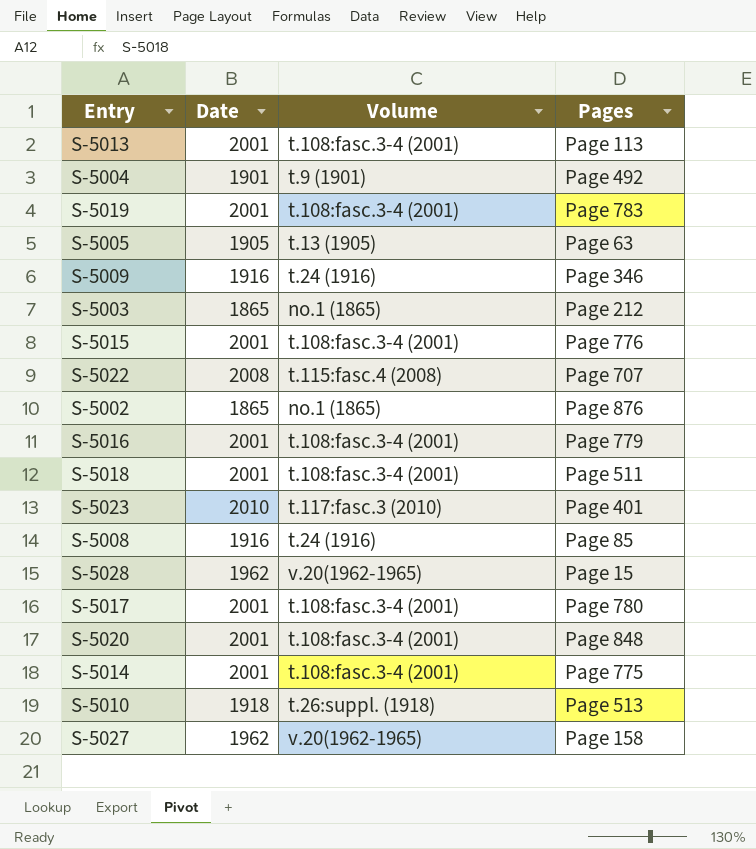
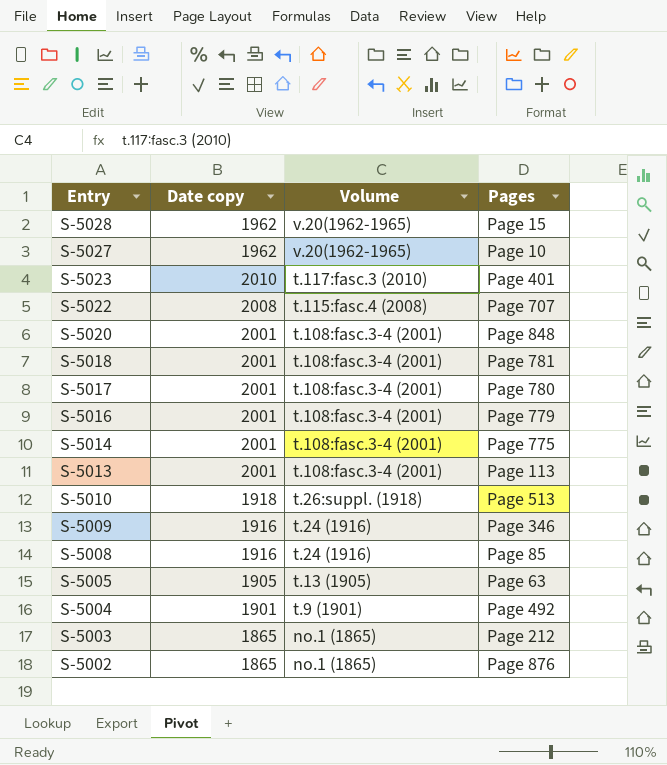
row order: none -> Entry descending
column name: Date -> Date copy
row S-5019: 2001 | t.108:fasc.3-4 (2001) | Page 783 -> none
row S-5015: 2001 | t.108:fasc.3-4 (2001) | Page 776 -> none
S-5027 | Pages: Page 158 -> Page 10
S-5018 | Pages: Page 511 -> Page 781

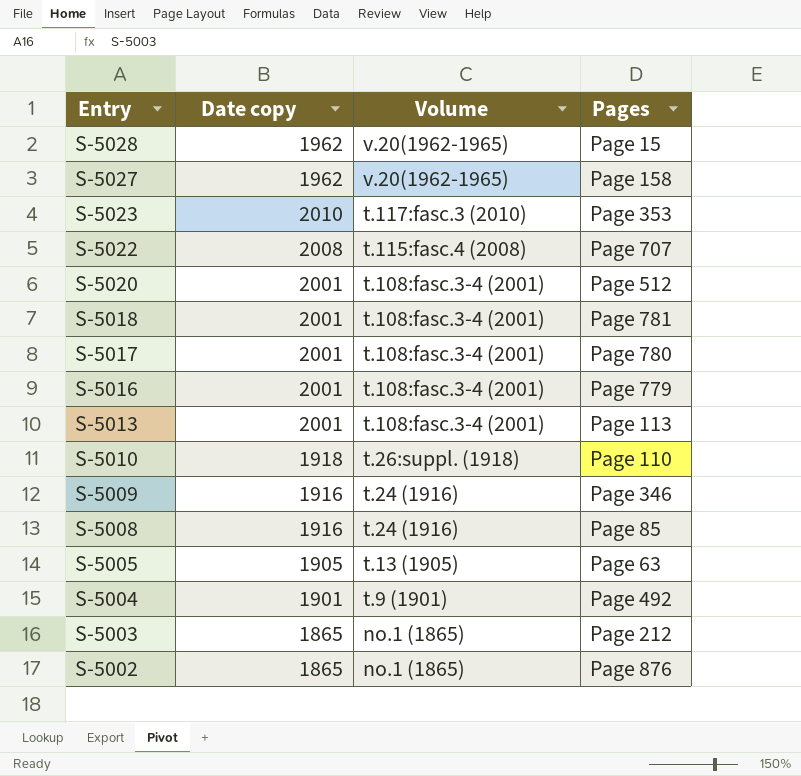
row S-5014: 2001 | t.108:fasc.3-4 (2001) | Page 775 -> none
S-5027 | Pages: Page 10 -> Page 158
S-5023 | Pages: Page 401 -> Page 353
S-5020 | Pages: Page 848 -> Page 512
S-5010 | Pages: Page 513 -> Page 110

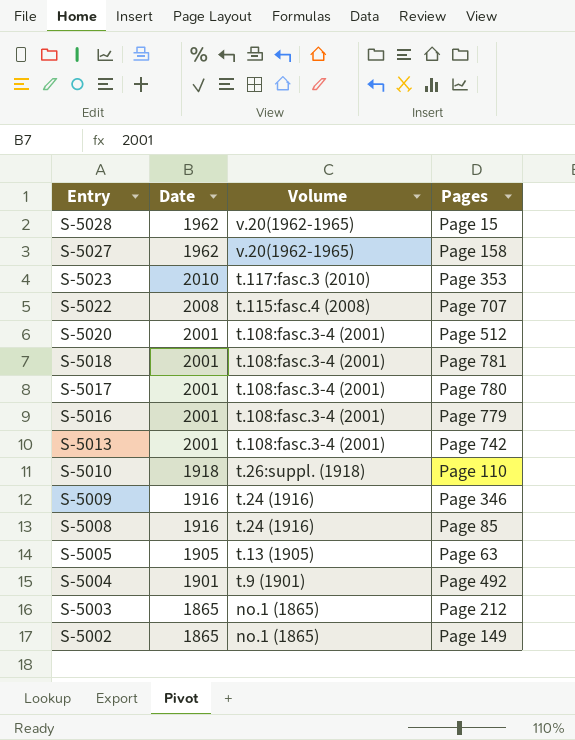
column name: Date copy -> Date
S-5013 | Pages: Page 113 -> Page 742
S-5002 | Pages: Page 876 -> Page 149

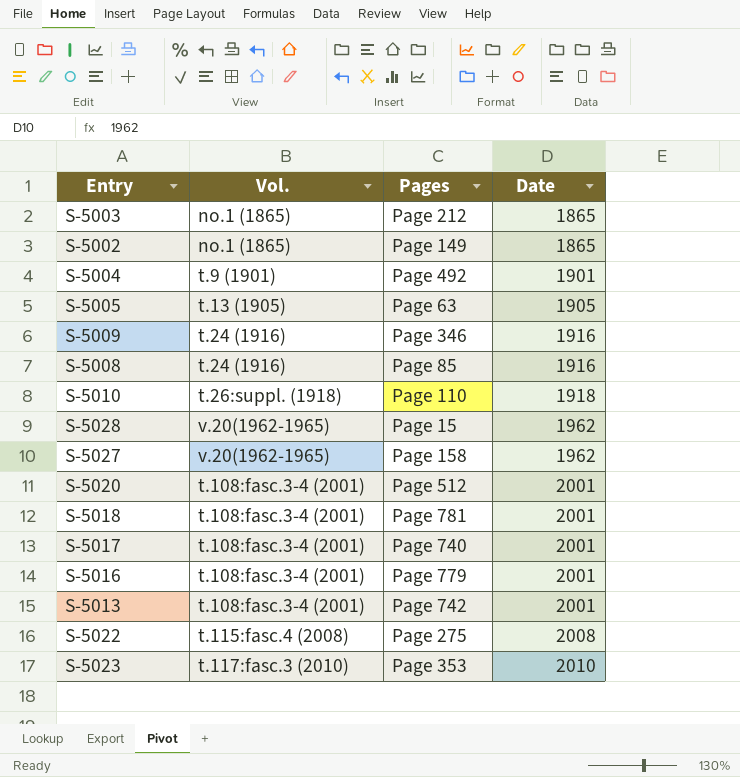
row order: Entry descending -> Date ascending
column name: Volume -> Vol.
column Date | position: 2 -> 4
S-5017 | Pages: Page 780 -> Page 740
S-5022 | Pages: Page 707 -> Page 275

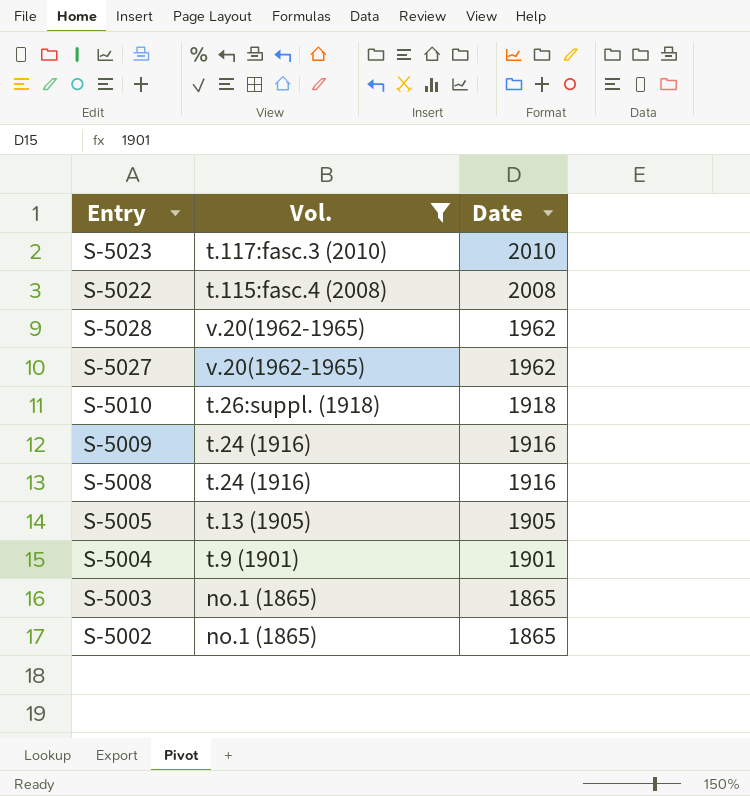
filter: none -> Vol. != t.108:fasc.3-4 (2001)
row order: Date ascending -> Date descending
column Pages | position: 3 -> none

